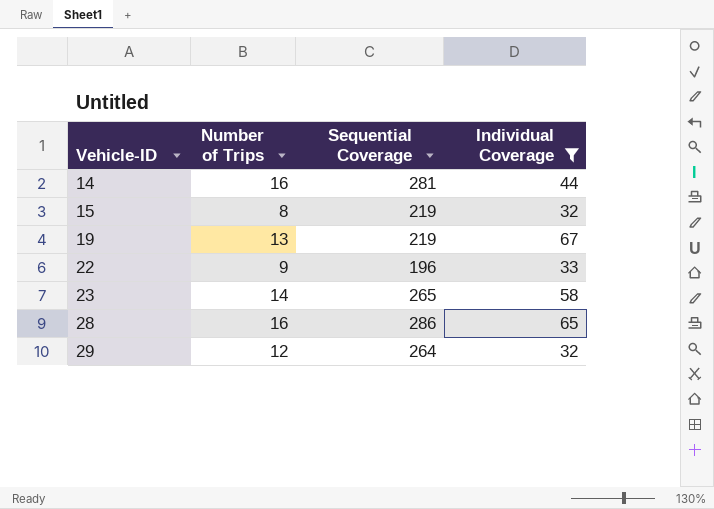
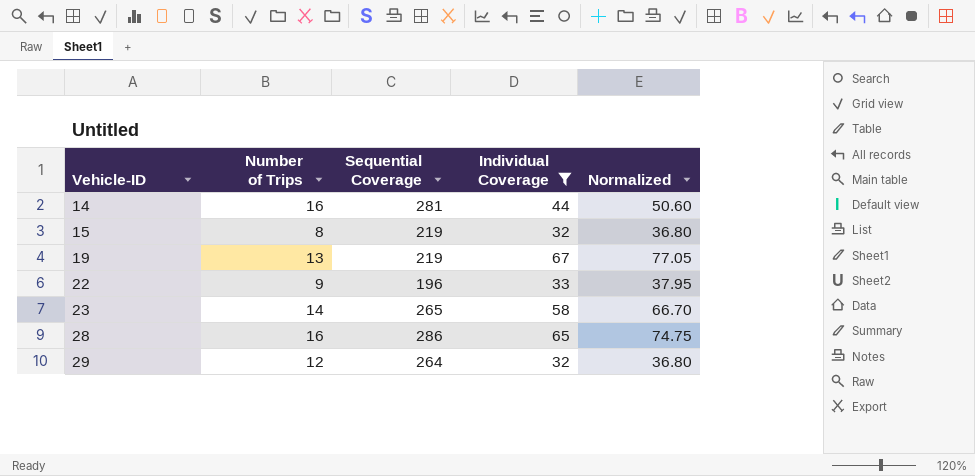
column Normalized | formula: none -> [Individual Coverage] * 1.15

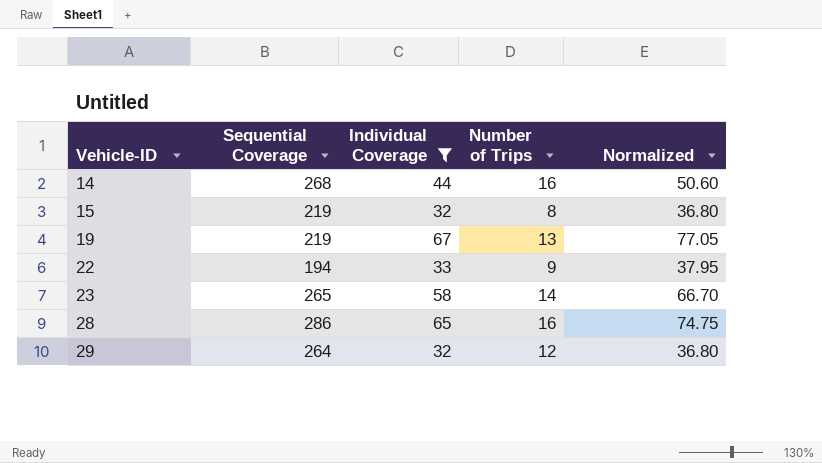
column Number of Trips | position: 2 -> 4
14 | Sequential Coverage: 281 -> 268
22 | Sequential Coverage: 196 -> 194

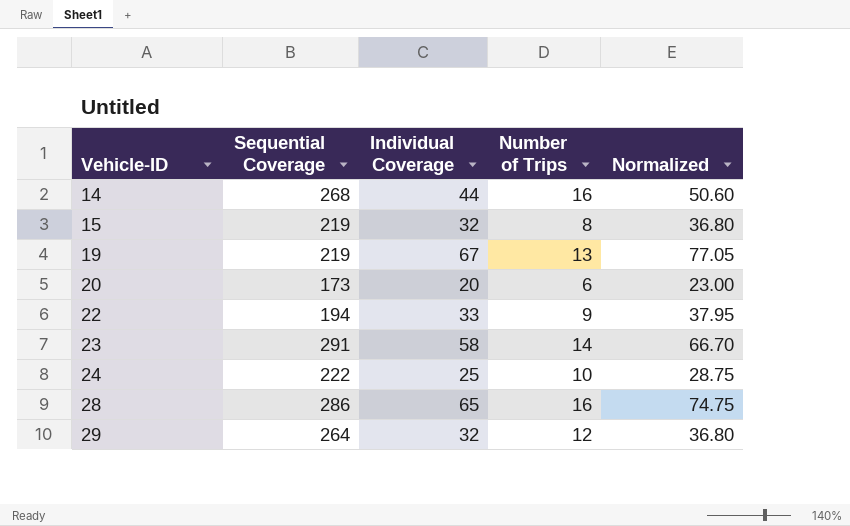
filter: Individual Coverage >= 32 -> none
23 | Sequential Coverage: 265 -> 291

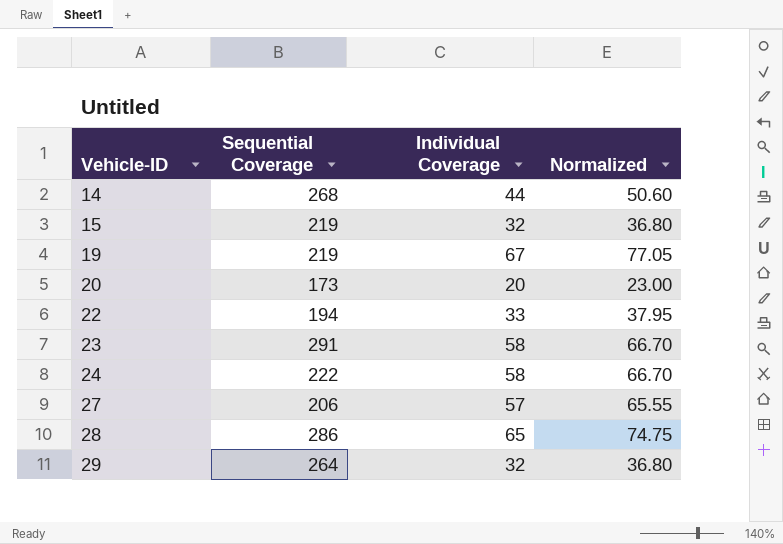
column Number of Trips | position: 4 -> none
24 | Individual Coverage: 25 -> 58
24 | Normalized: 28.75 -> 66.70
row 27: none -> 206 | 57 | 65.55

